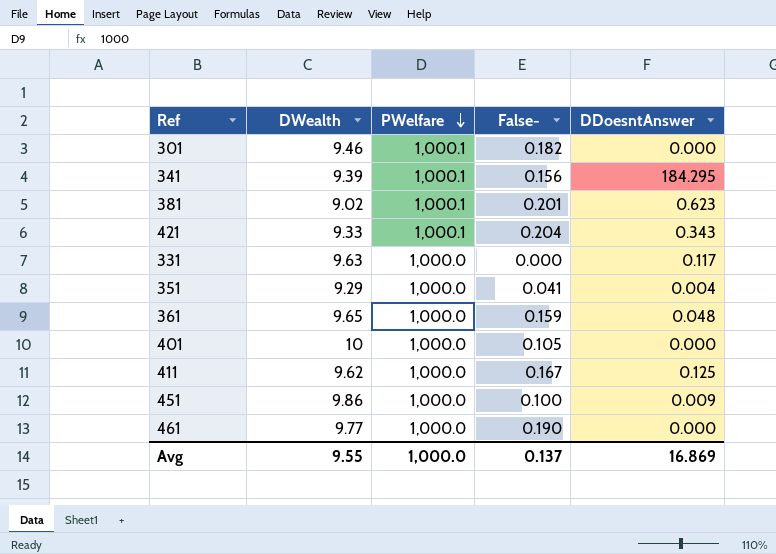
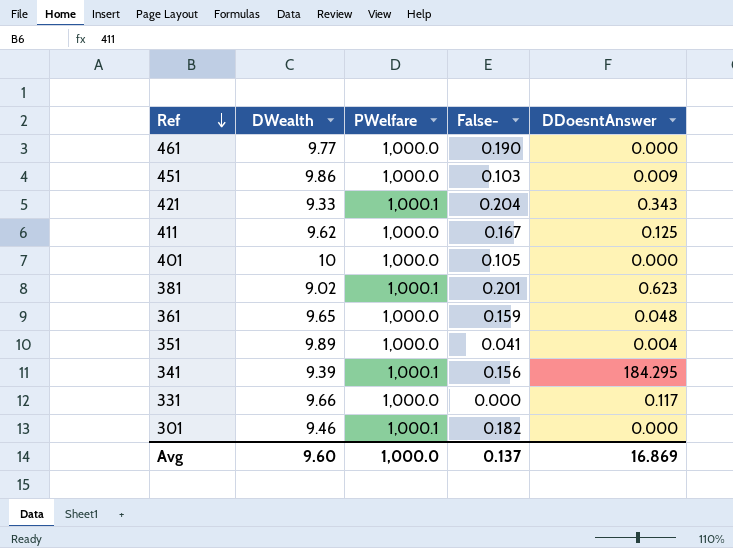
row order: PWelfare descending -> Ref descending
451 | False-: 0.100 -> 0.103
351 | DWealth: 9.29 -> 9.89
331 | DWealth: 9.63 -> 9.66
Avg | DWealth: 9.55 -> 9.60

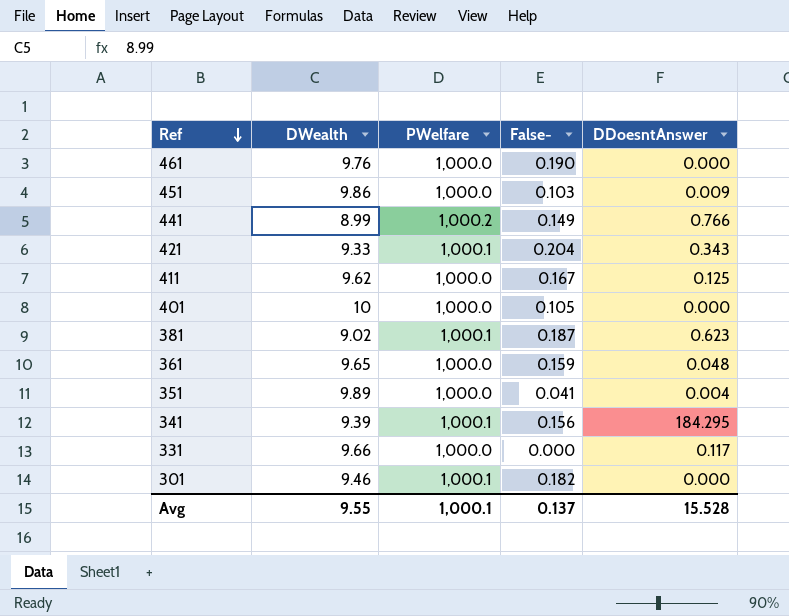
461 | DWealth: 9.77 -> 9.76
row 441: none -> 8.99 | 1,000.2 | 0.149 | 0.766
381 | False-: 0.201 -> 0.187
Avg | DWealth: 9.60 -> 9.55
Avg | PWelfare: 1,000.0 -> 1,000.1
Avg | DDoesntAnswer: 16.869 -> 15.528

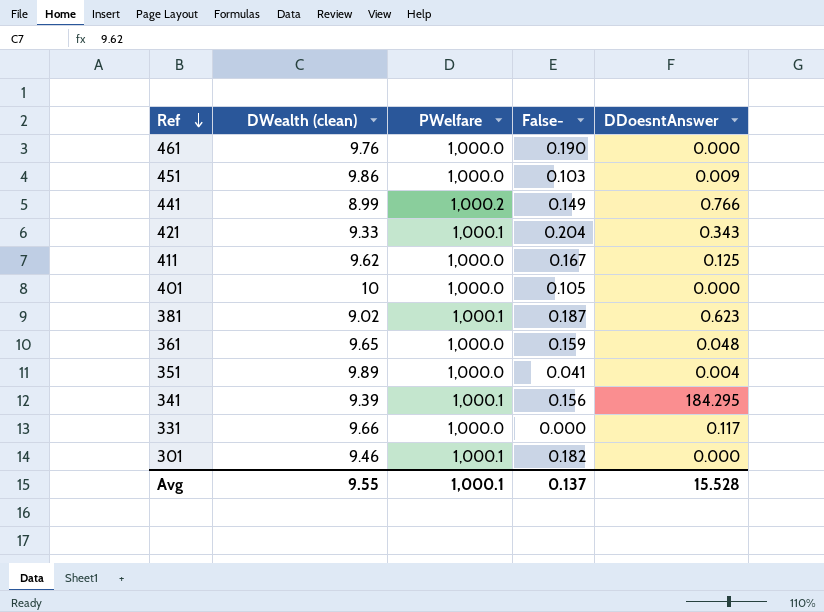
column name: DWealth -> DWealth (clean)

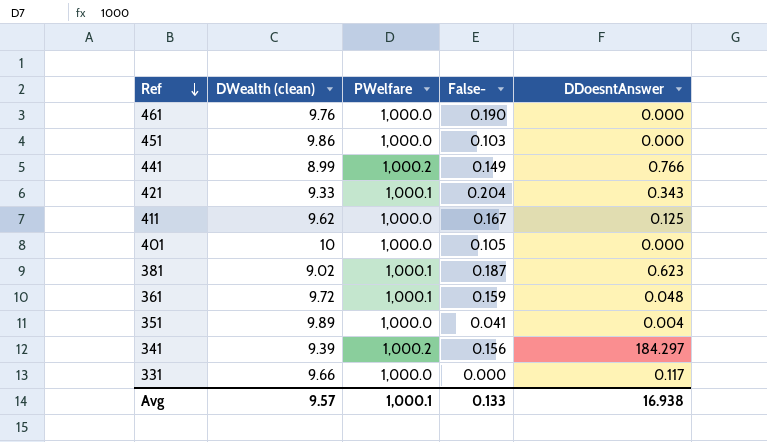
row 301: 9.46 | 1,000.1 | 0.182 | 0.000 -> none
451 | DDoesntAnswer: 0.009 -> 0.000
361 | DWealth (clean): 9.65 -> 9.72
361 | PWelfare: 1,000.0 -> 1,000.1
341 | PWelfare: 1,000.1 -> 1,000.2
341 | DDoesntAnswer: 184.295 -> 184.297
Avg | DWealth (clean): 9.55 -> 9.57
Avg | False-: 0.137 -> 0.133
Avg | DDoesntAnswer: 15.528 -> 16.938

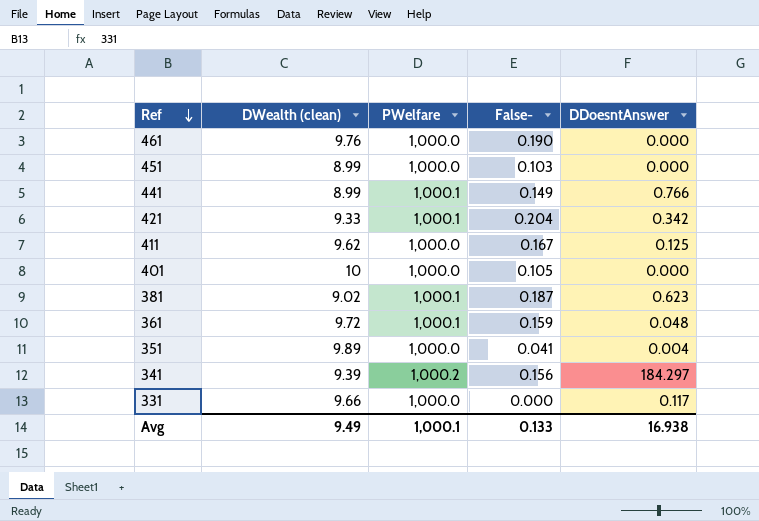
451 | DWealth (clean): 9.86 -> 8.99
441 | PWelfare: 1,000.2 -> 1,000.1
421 | DDoesntAnswer: 0.343 -> 0.342
Avg | DWealth (clean): 9.57 -> 9.49

